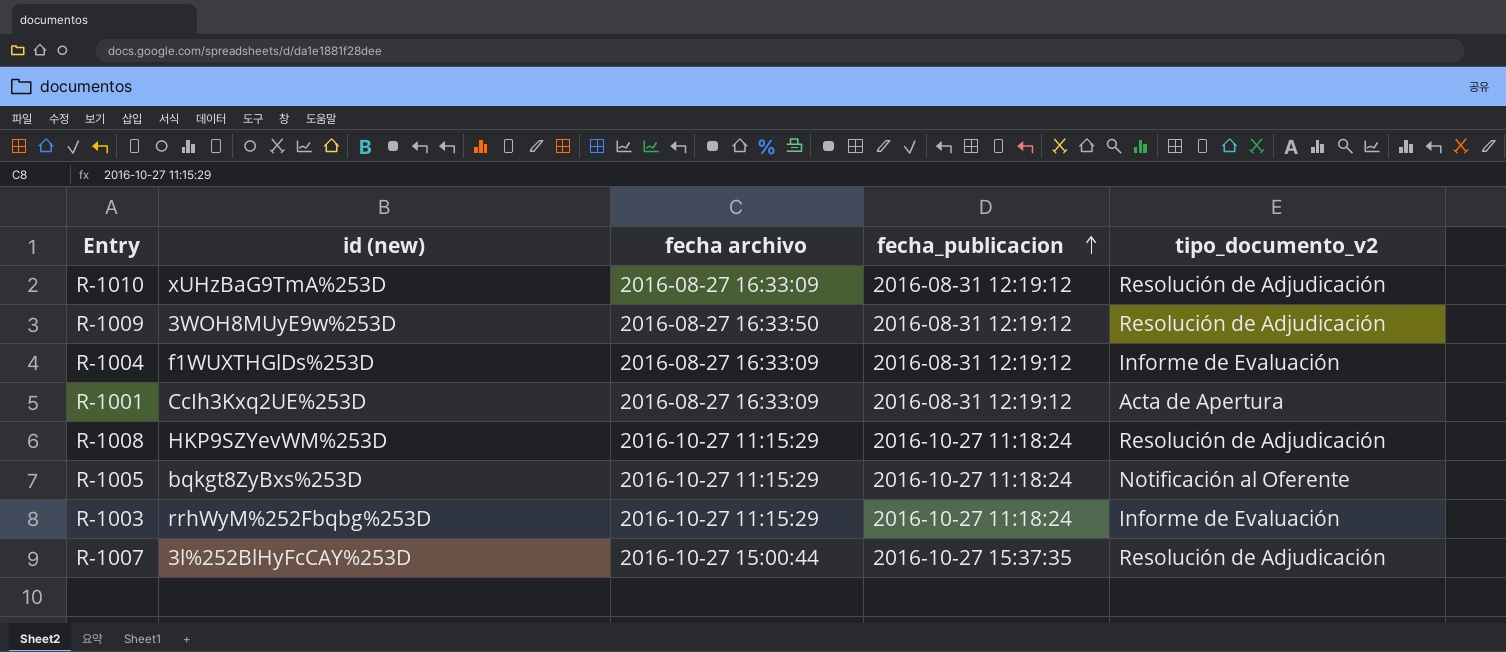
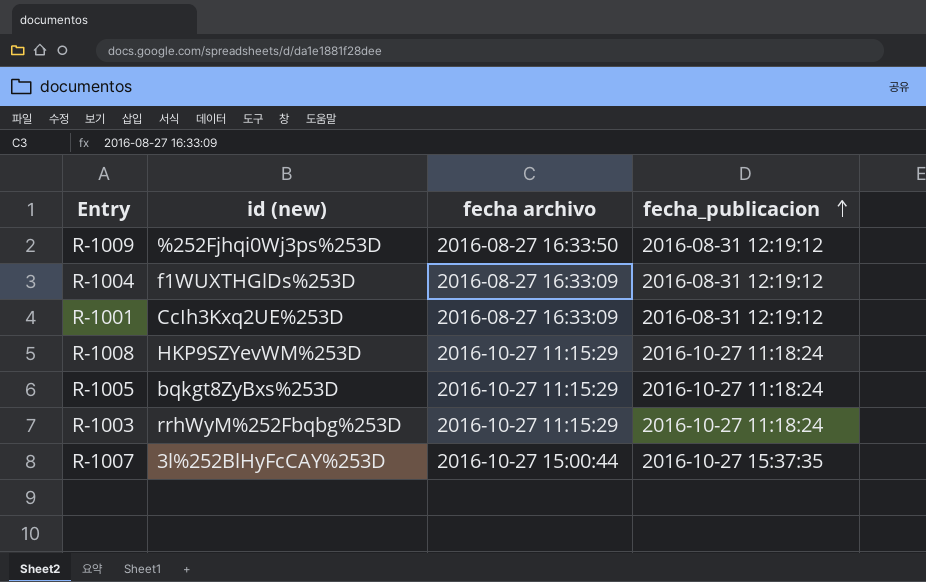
column tipo_documento_v2 | position: 5 -> none
row R-1010: xUHzBaG9TmA%253D | 2016-08-27 16:33:09 | 2016-08-31 12:19:12 | Resolución de Adjudicación -> none
R-1009 | id (new): 3WOH8MUyE9w%253D -> %252Fjhqi0Wj3ps%253D

